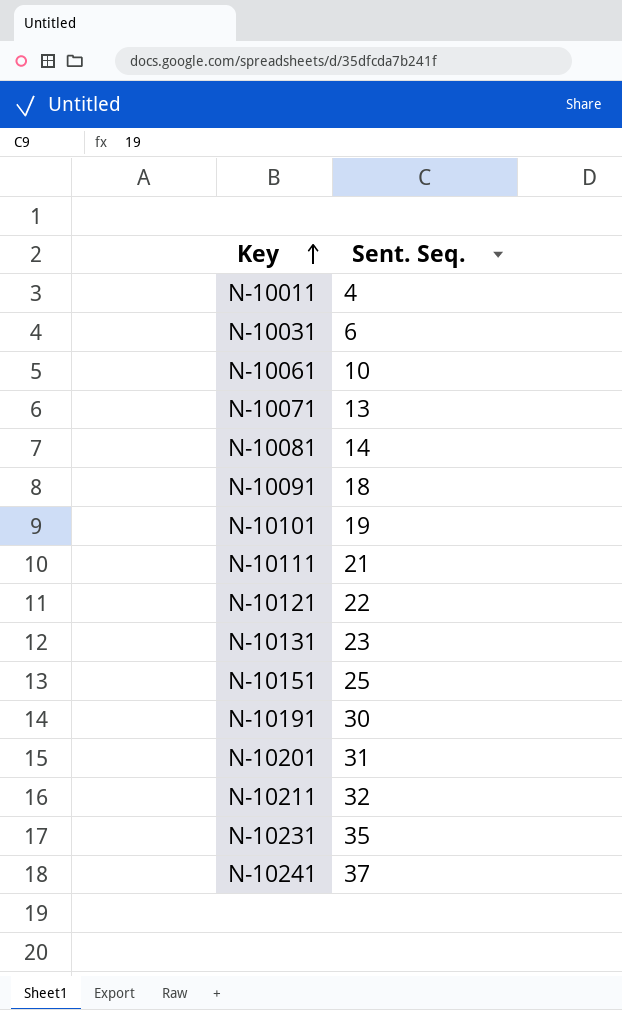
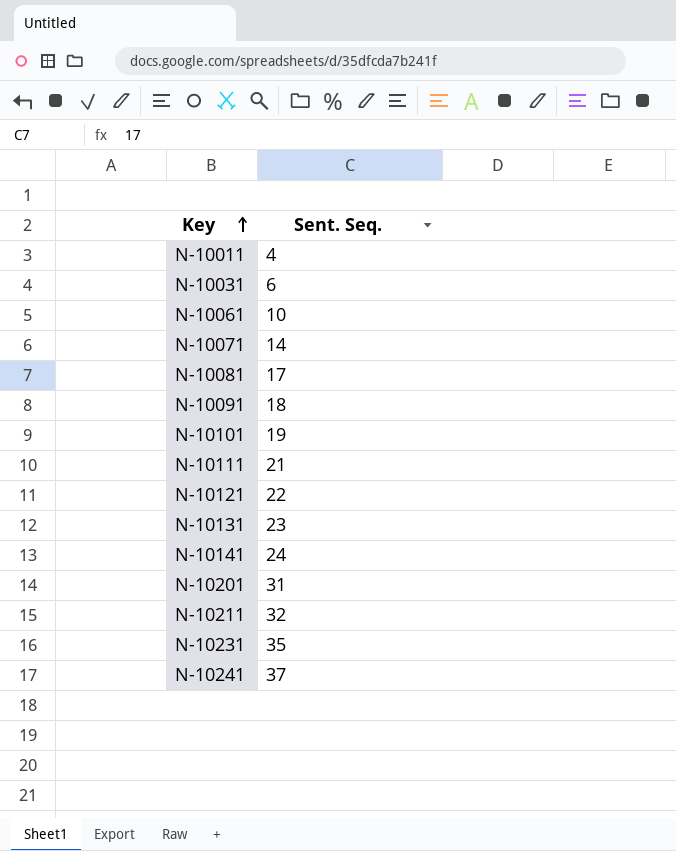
row N-10151: 25 -> none
row N-10191: 30 -> none
N-10071 | Sent. Seq.: 13 -> 14
N-10081 | Sent. Seq.: 14 -> 17
row N-10141: none -> 24

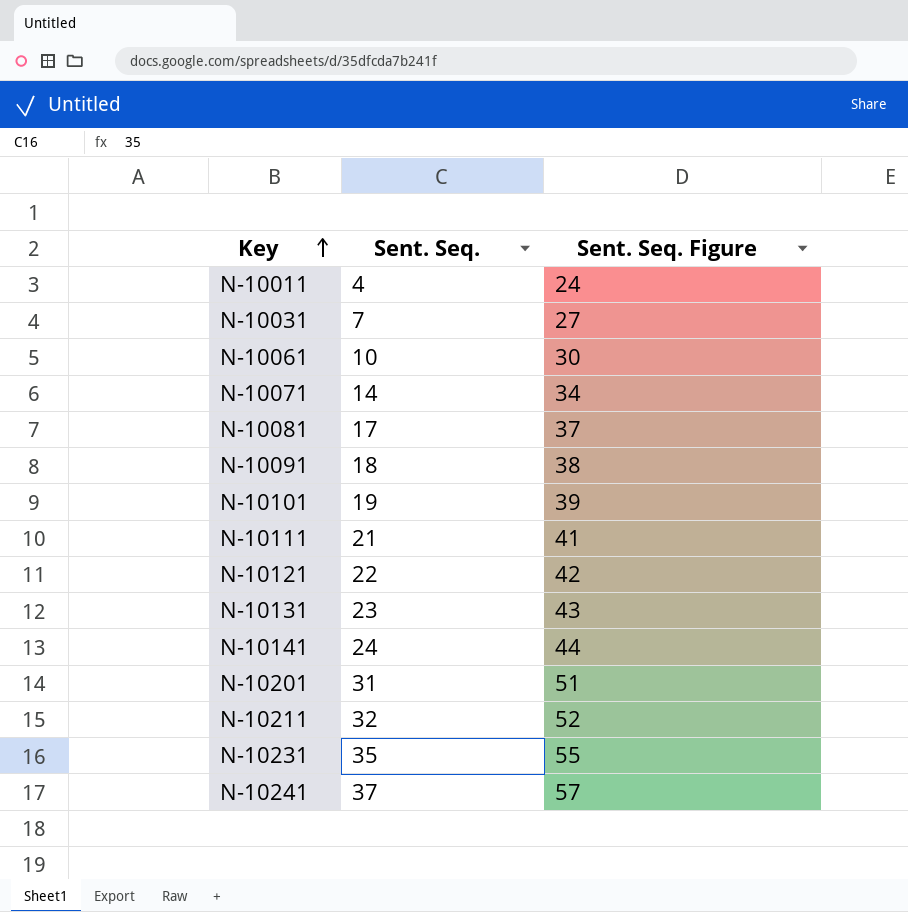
column Sent. Seq. Figure | formula: none -> [Sent. Seq.] + 20
N-10031 | Sent. Seq.: 6 -> 7

